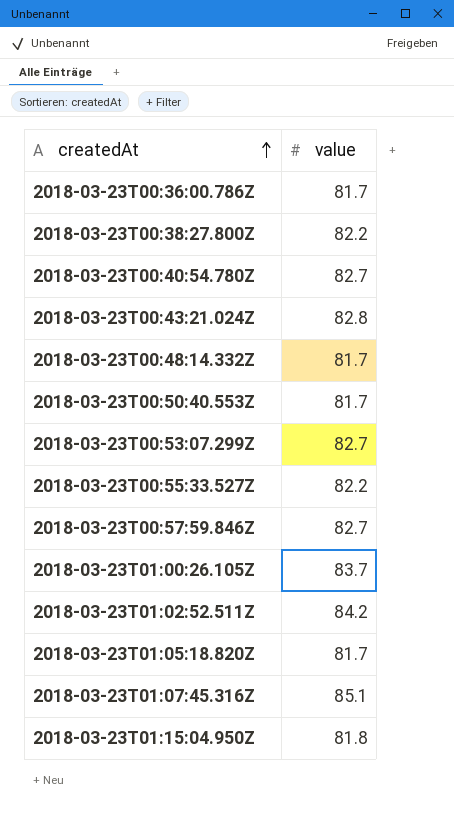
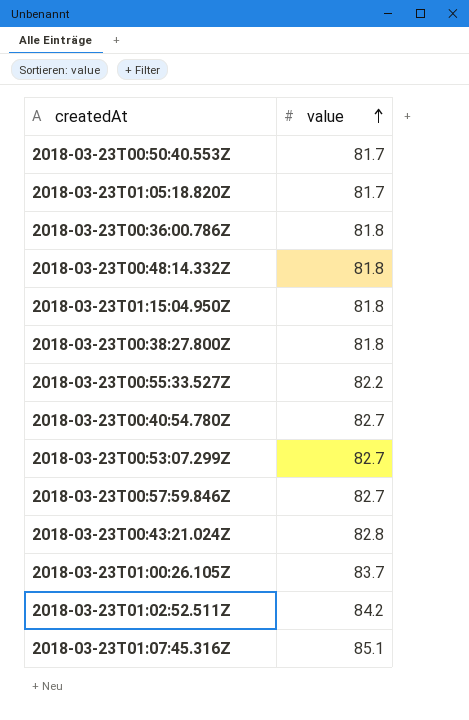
row order: createdAt ascending -> value ascending
2018-03-23T00:36:00.786Z | value: 81.7 -> 81.8
2018-03-23T00:48:14.332Z | value: 81.7 -> 81.8
2018-03-23T00:38:27.800Z | value: 82.2 -> 81.8

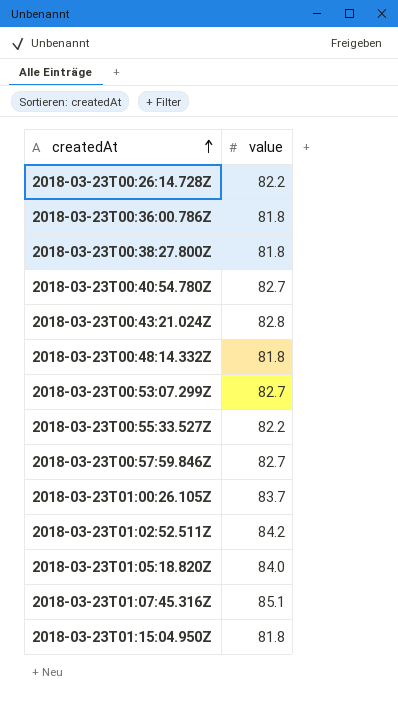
row order: value ascending -> createdAt ascending
row 2018-03-23T00:50:40.553Z: 81.7 -> none
row 2018-03-23T00:26:14.728Z: none -> 82.2
2018-03-23T01:05:18.820Z | value: 81.7 -> 84.0

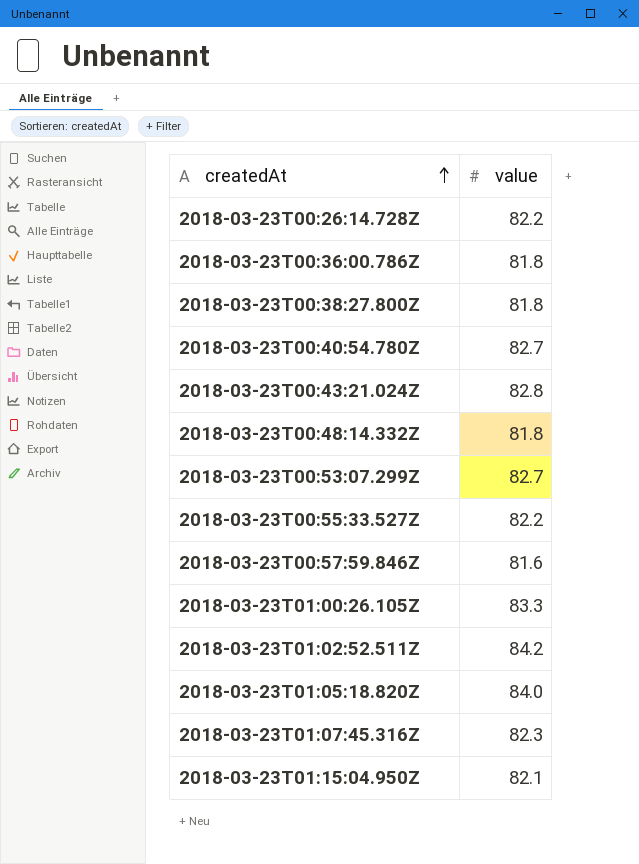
2018-03-23T00:57:59.846Z | value: 82.7 -> 81.6
2018-03-23T01:00:26.105Z | value: 83.7 -> 83.3
2018-03-23T01:07:45.316Z | value: 85.1 -> 82.3
2018-03-23T01:15:04.950Z | value: 81.8 -> 82.1

